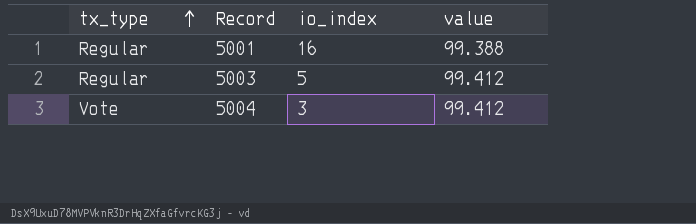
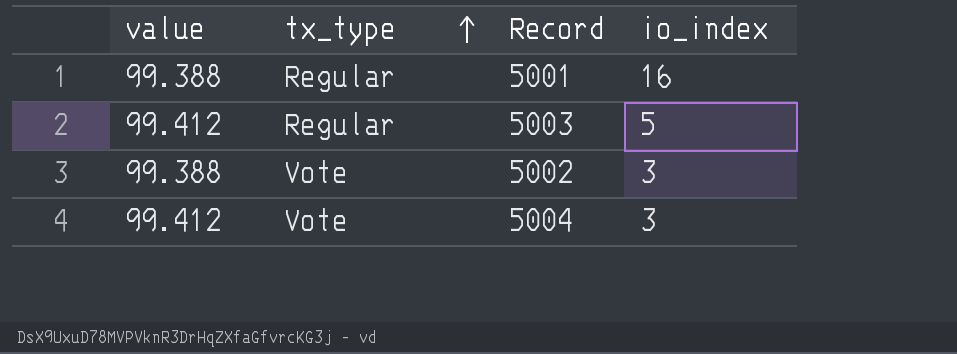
column value | position: 4 -> 1
row 5002: none -> 99.388 | Vote | 3

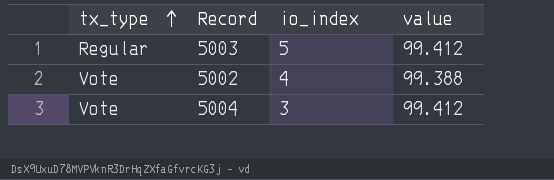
column value | position: 1 -> 4
row 5001: 99.388 | Regular | 16 -> none
5002 | io_index: 3 -> 4

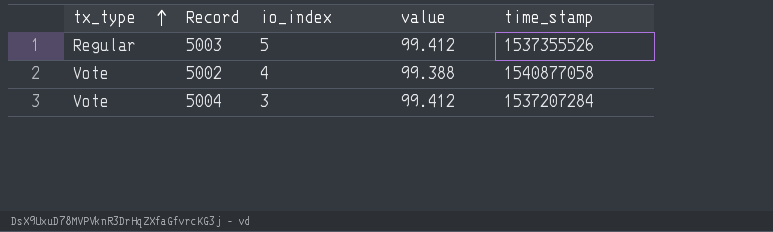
column time_stamp | position: none -> 5

